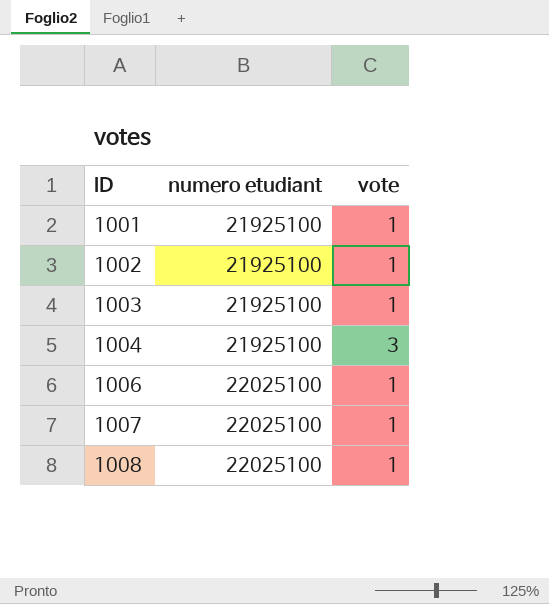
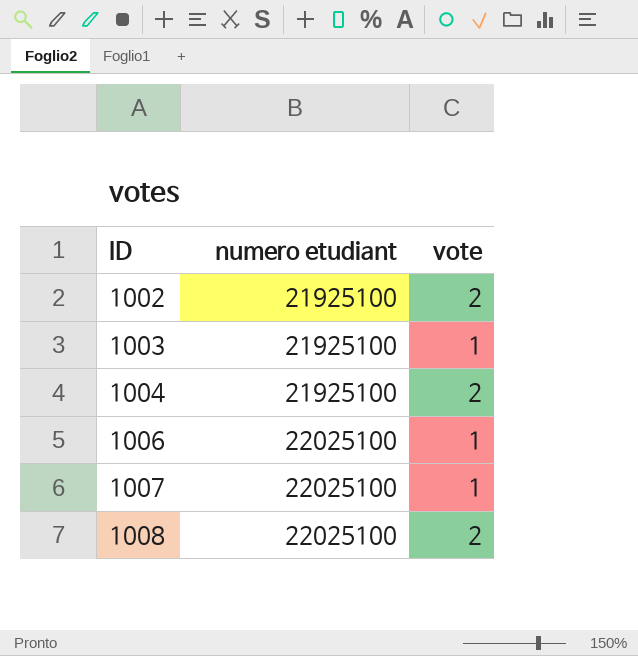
row 1001: 21925100 | 1 -> none
1002 | vote: 1 -> 2
1004 | vote: 3 -> 2
1008 | vote: 1 -> 2

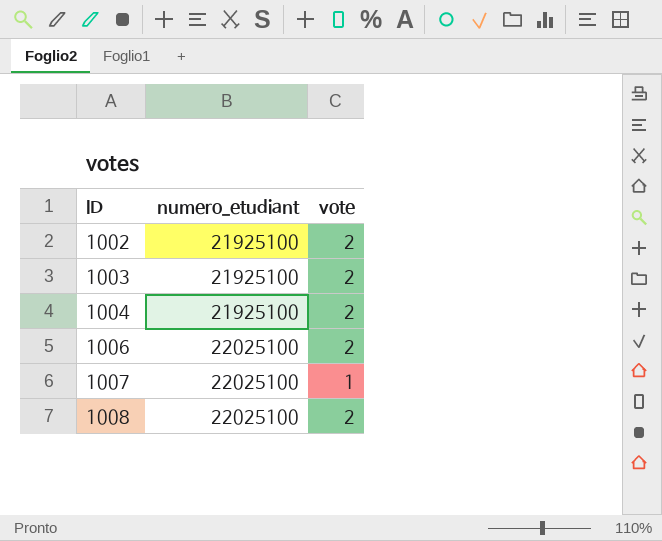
column name: numero etudiant -> numero_etudiant
1003 | vote: 1 -> 2
1006 | vote: 1 -> 2

